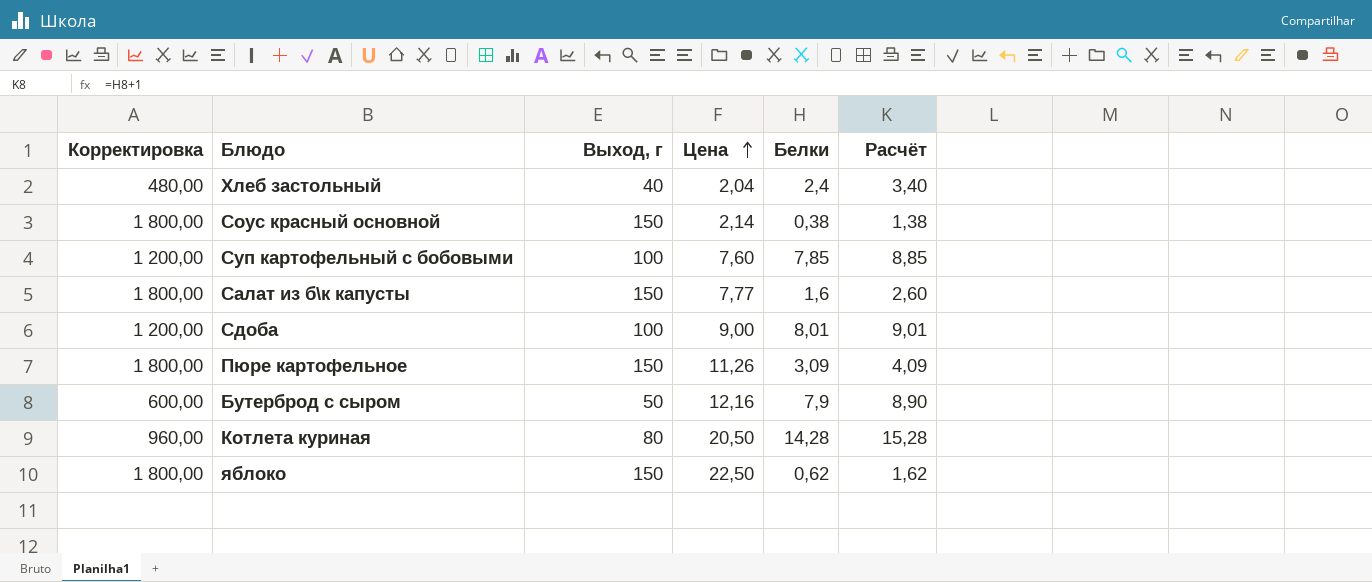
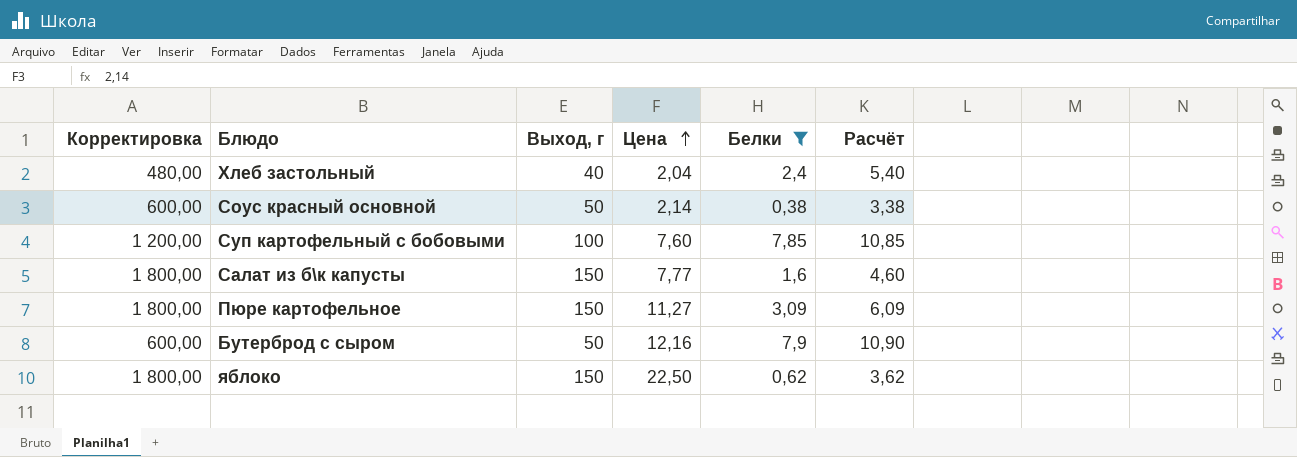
filter: none -> Белки <= 7,9
column Расчёт | formula: [Белки] + 1 -> [Белки] + 3
Соус красный основной | Корректировка: 1 800,00 -> 600,00
Соус красный основной | Выход, г: 150 -> 50
Пюре картофельное | Цена: 11,26 -> 11,27

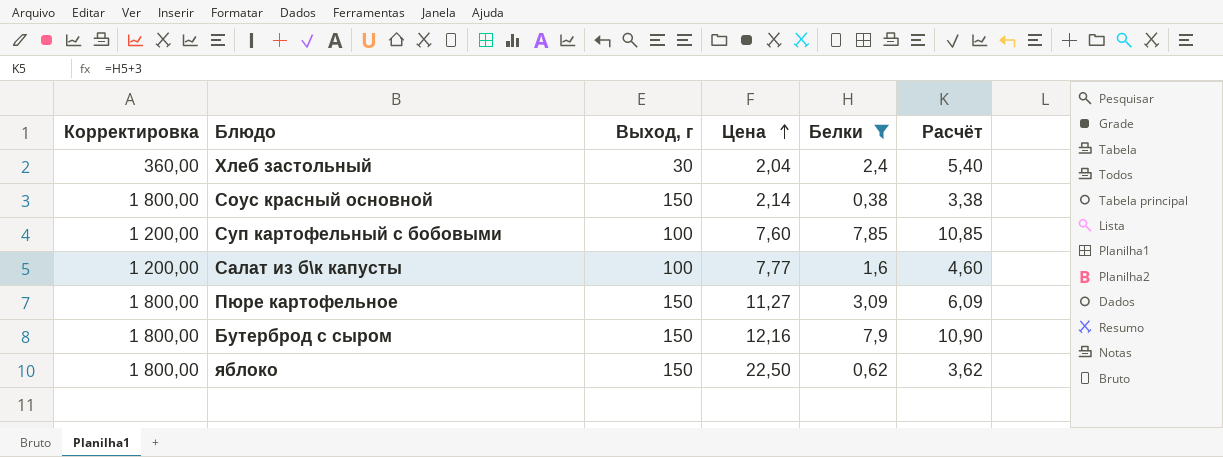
Хлеб застольный | Корректировка: 480,00 -> 360,00
Хлеб застольный | Выход, г: 40 -> 30
Соус красный основной | Корректировка: 600,00 -> 1 800,00
Соус красный основной | Выход, г: 50 -> 150
Салат из б\к капусты | Корректировка: 1 800,00 -> 1 200,00
Салат из б\к капусты | Выход, г: 150 -> 100
Бутерброд с сыром | Корректировка: 600,00 -> 1 800,00
Бутерброд с сыром | Выход, г: 50 -> 150

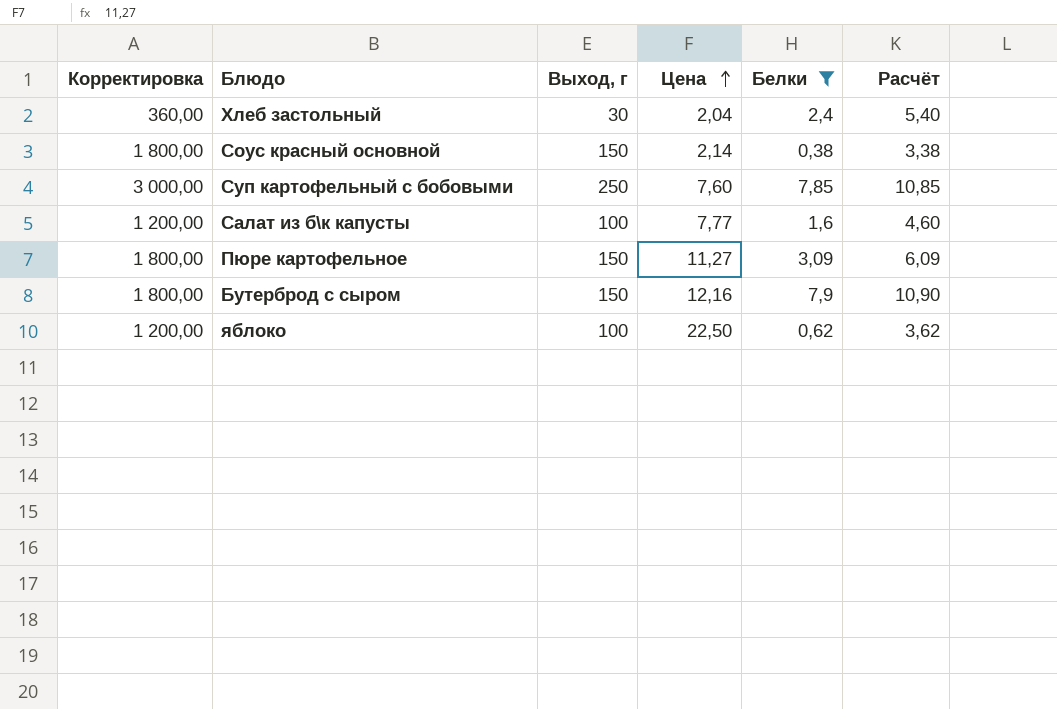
Суп картофельный с бобовыми | Корректировка: 1 200,00 -> 3 000,00
Суп картофельный с бобовыми | Выход, г: 100 -> 250
яблоко | Корректировка: 1 800,00 -> 1 200,00
яблоко | Выход, г: 150 -> 100

